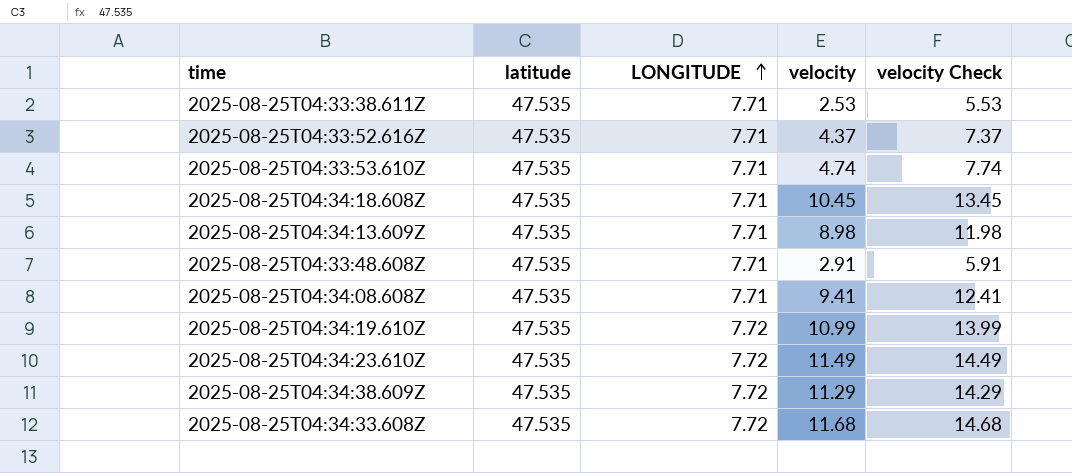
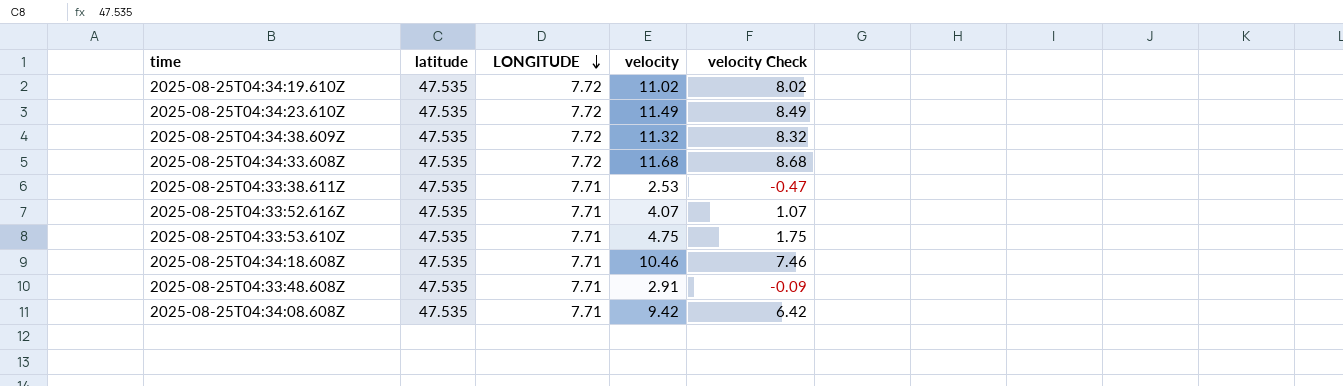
row order: LONGITUDE ascending -> LONGITUDE descending
column velocity Check | formula: [velocity] + 3 -> [velocity] - 3
row 2025-08-25T04:34:13.609Z: 47.535 | 7.71 | 8.98 | 11.98 -> none
2025-08-25T04:34:19.610Z | velocity: 10.99 -> 11.02
2025-08-25T04:34:38.609Z | velocity: 11.29 -> 11.32
2025-08-25T04:33:52.616Z | velocity: 4.37 -> 4.07
2025-08-25T04:33:53.610Z | velocity: 4.74 -> 4.75
2025-08-25T04:34:18.608Z | velocity: 10.45 -> 10.46
2025-08-25T04:34:08.608Z | velocity: 9.41 -> 9.42

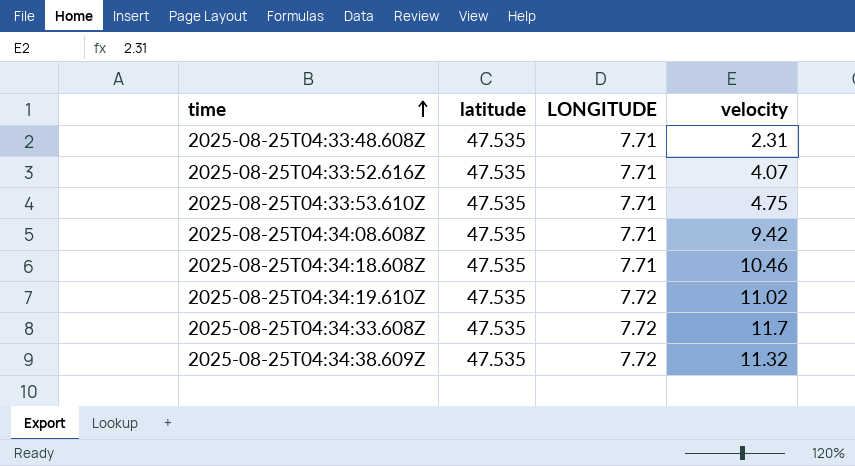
row order: LONGITUDE descending -> time ascending
column velocity Check | formula: [velocity] - 3 -> none
row 2025-08-25T04:34:23.610Z: 47.535 | 7.72 | 11.49 | 8.49 -> none
row 2025-08-25T04:33:38.611Z: 47.535 | 7.71 | 2.53 | -0.47 -> none
2025-08-25T04:33:48.608Z | velocity: 2.91 -> 2.31
2025-08-25T04:34:33.608Z | velocity: 11.68 -> 11.7

